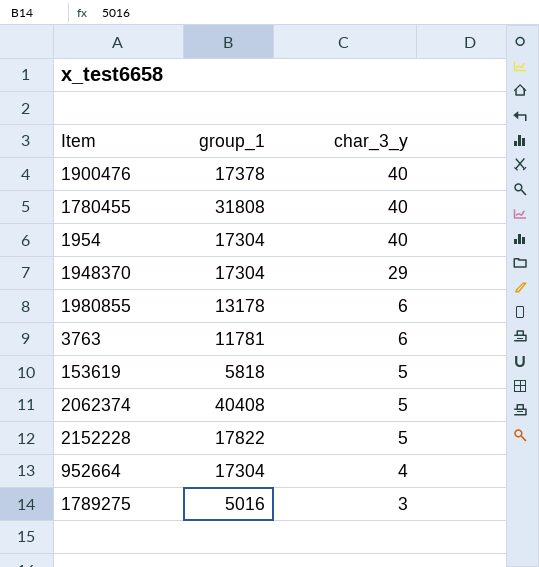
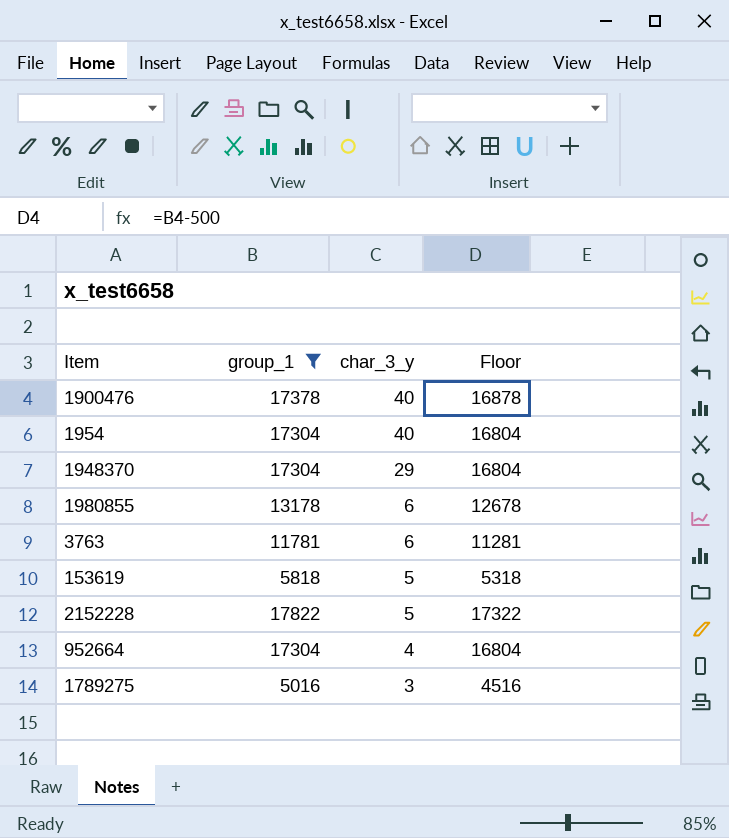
filter: none -> group_1 <= 17822
column Floor | formula: none -> [group_1] - 500

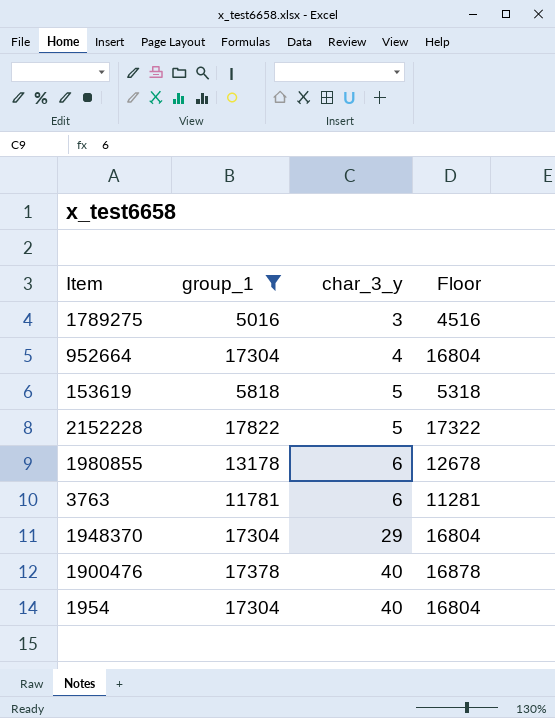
row order: char_3_y descending -> char_3_y ascending

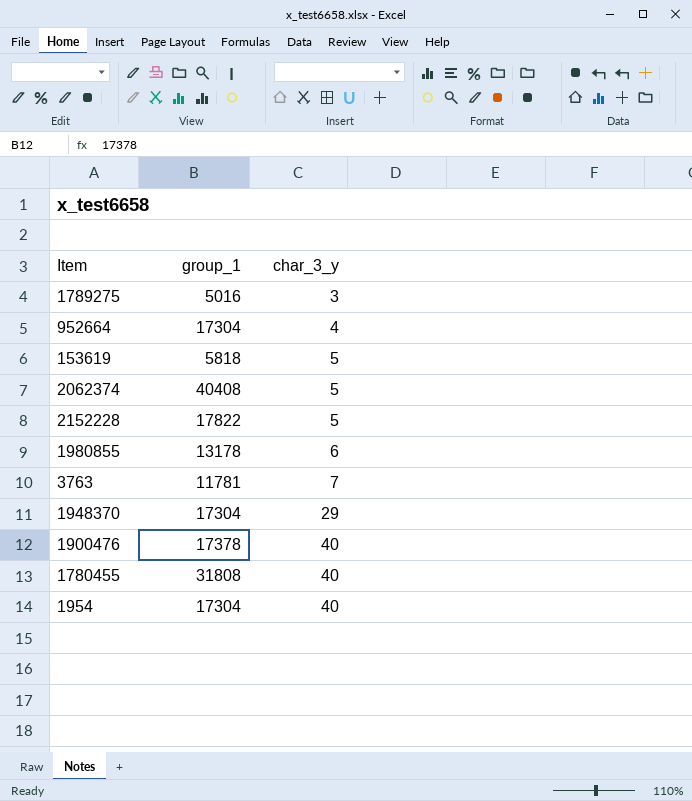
filter: group_1 <= 17822 -> none
column Floor | formula: [group_1] - 500 -> none
3763 | char_3_y: 6 -> 7

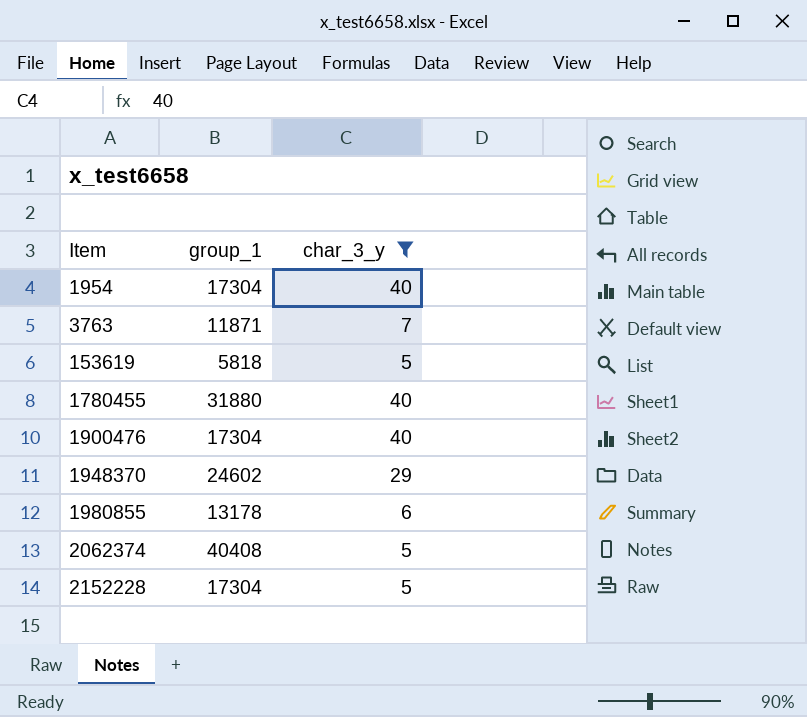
filter: none -> char_3_y >= 5
row order: char_3_y ascending -> Item ascending
3763 | group_1: 11781 -> 11871
1780455 | group_1: 31808 -> 31880
1900476 | group_1: 17378 -> 17304
1948370 | group_1: 17304 -> 24602
2152228 | group_1: 17822 -> 17304

